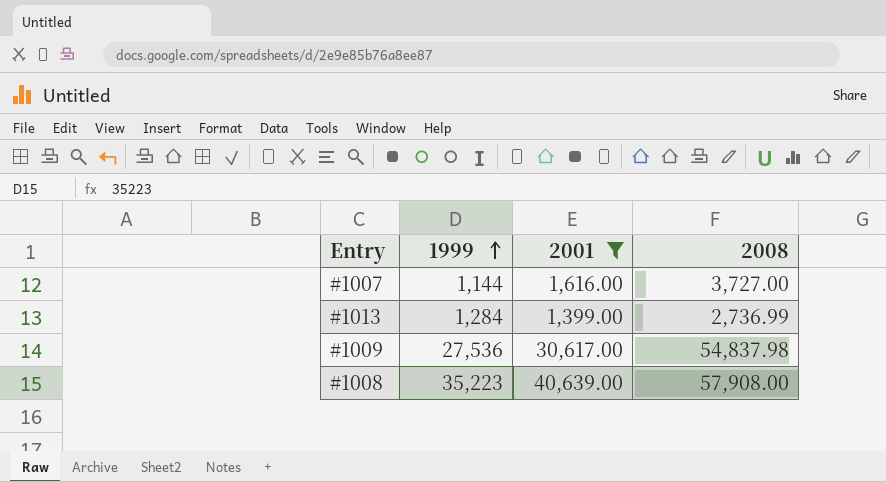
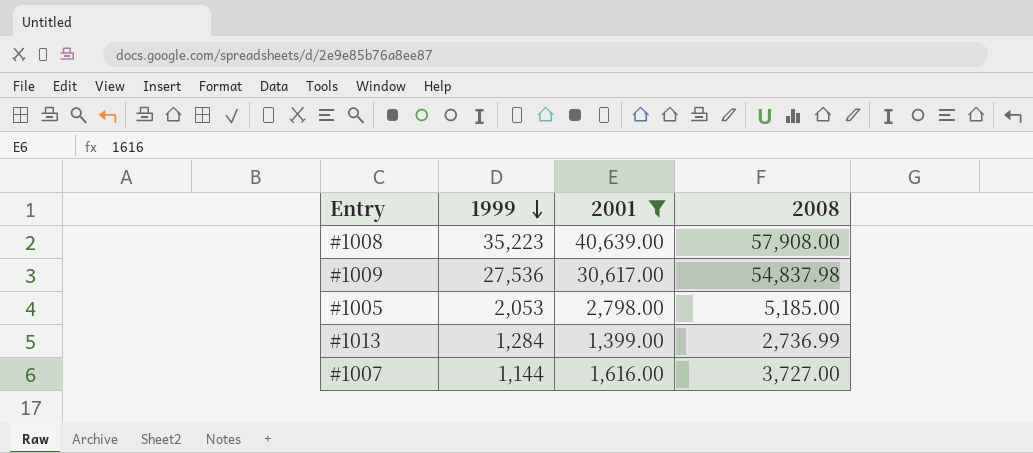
row order: 1999 ascending -> 1999 descending
row #1005: none -> 2,053 | 2,798.00 | 5,185.00

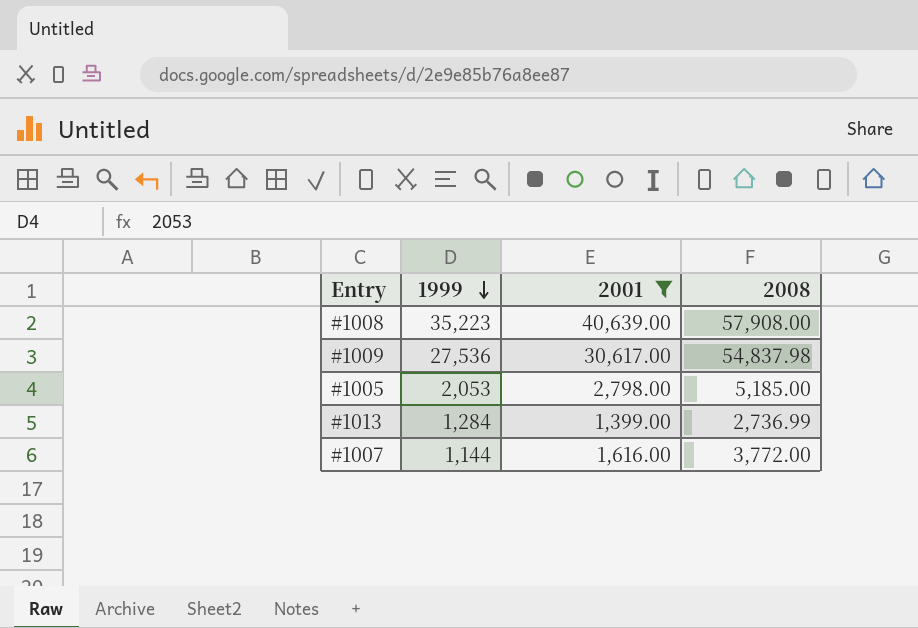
#1007 | 2008: 3,727.00 -> 3,772.00

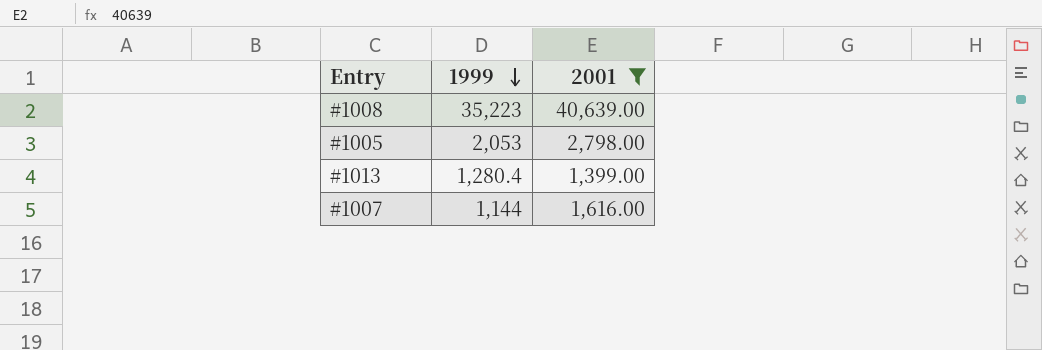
column 2008 | position: 4 -> none
row #1009: 27,536 | 30,617.00 | 54,837.98 -> none
#1013 | 1999: 1,284 -> 1,280.4

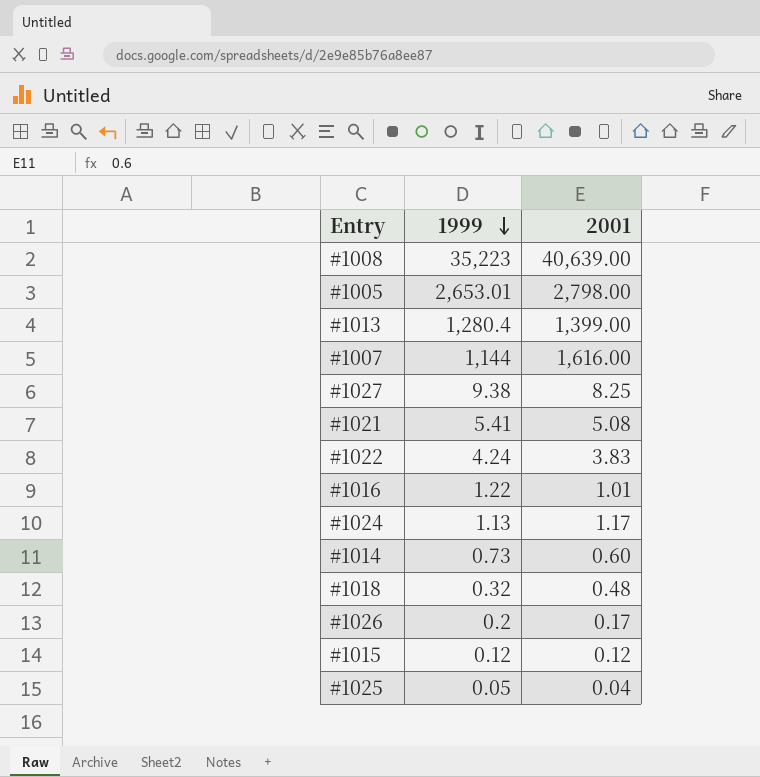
filter: 2001 >= 1,399.00 -> none
#1005 | 1999: 2,053 -> 2,653.01

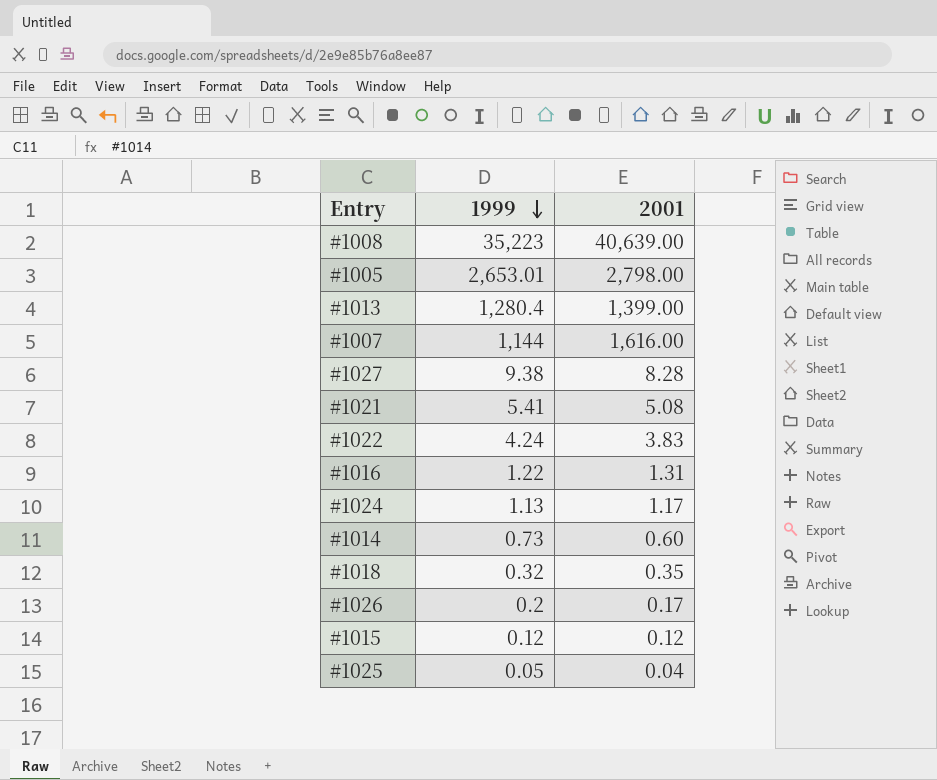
#1027 | 2001: 8.25 -> 8.28
#1016 | 2001: 1.01 -> 1.31
#1018 | 2001: 0.48 -> 0.35

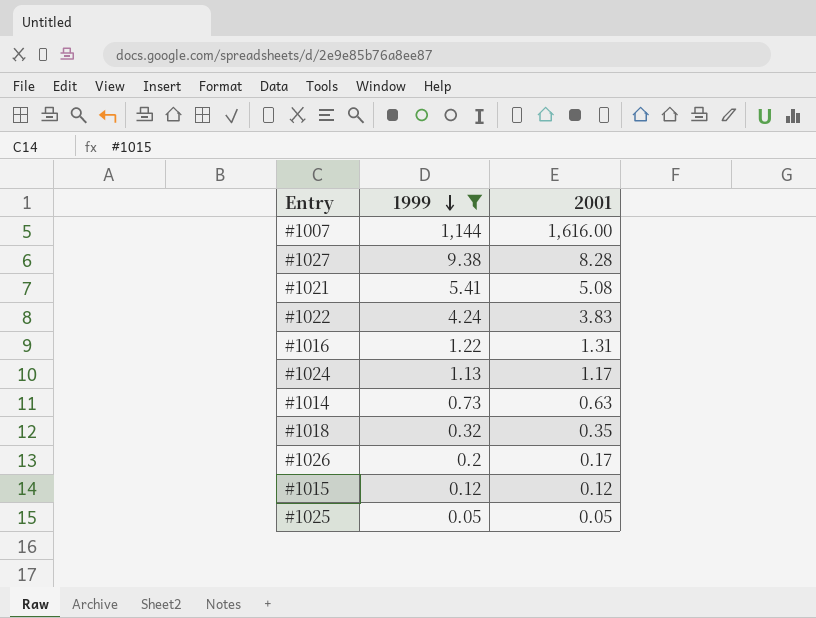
filter: none -> 1999 <= 1,144
#1014 | 2001: 0.60 -> 0.63
#1025 | 2001: 0.04 -> 0.05

